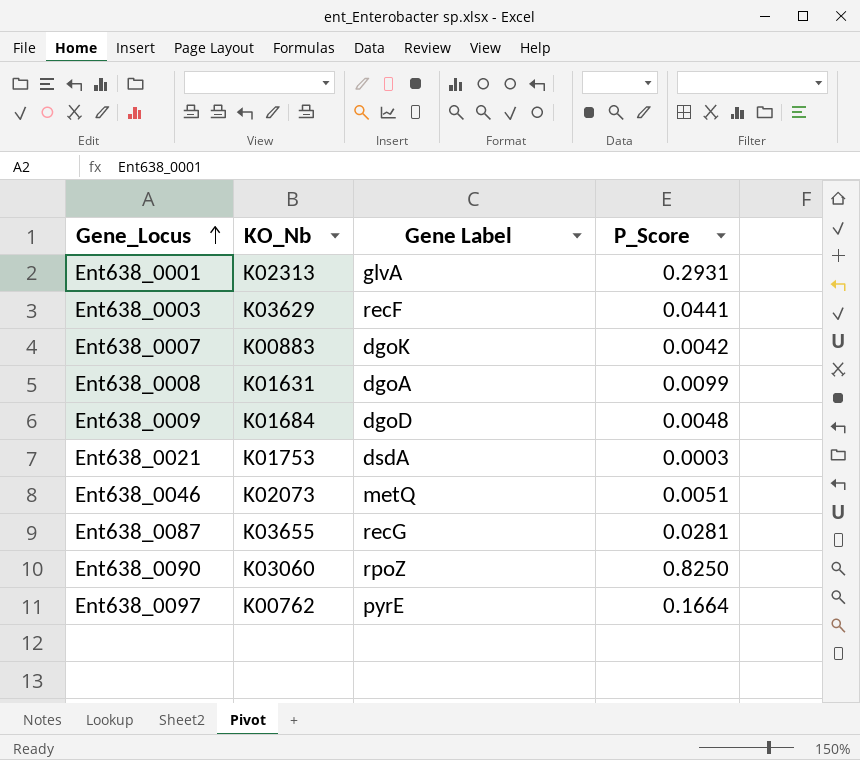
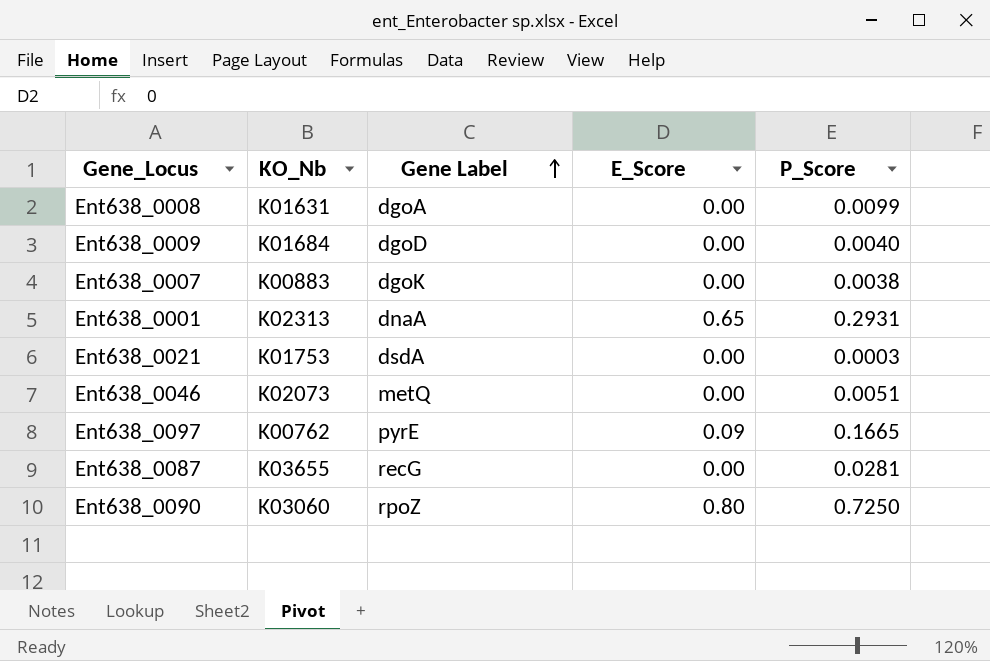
row order: Gene_Locus ascending -> Gene Label ascending
column E_Score | position: none -> 4
row Ent638_0003: K03629 | recF | 0.0441 -> none
Ent638_0009 | P_Score: 0.0048 -> 0.0040
Ent638_0007 | P_Score: 0.0042 -> 0.0038
Ent638_0001 | Gene Label: glvA -> dnaA
Ent638_0097 | P_Score: 0.1664 -> 0.1665
Ent638_0090 | P_Score: 0.8250 -> 0.7250

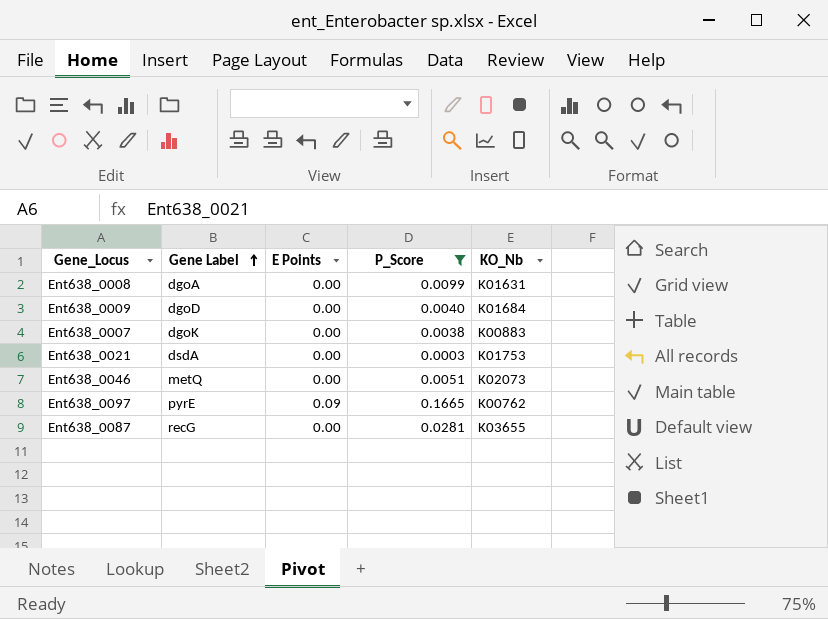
filter: none -> P_Score <= 0.1665
column name: E_Score -> E Points
column KO_Nb | position: 2 -> 5

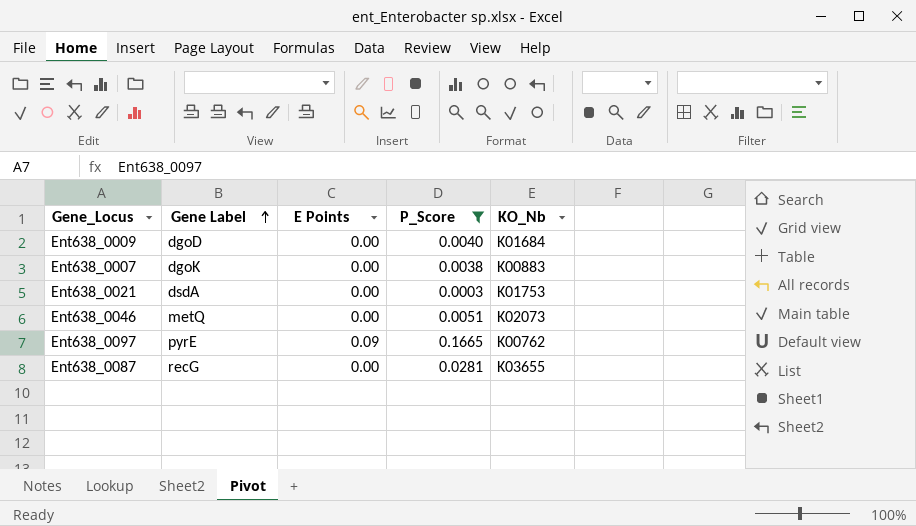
row Ent638_0008: dgoA | 0.00 | 0.0099 | K01631 -> none

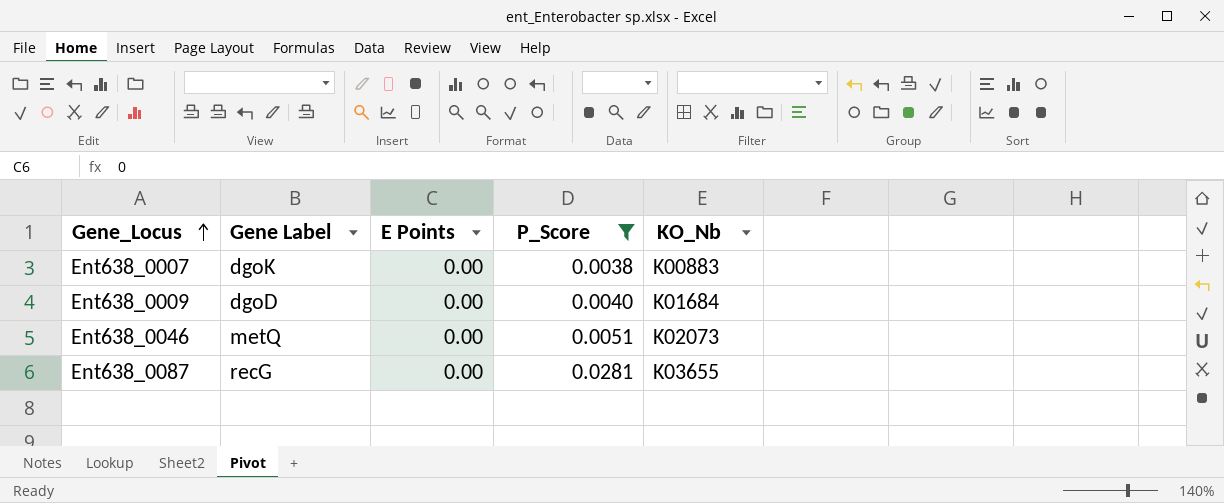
row order: Gene Label ascending -> Gene_Locus ascending
row Ent638_0021: dsdA | 0.00 | 0.0003 | K01753 -> none
row Ent638_0097: pyrE | 0.09 | 0.1665 | K00762 -> none

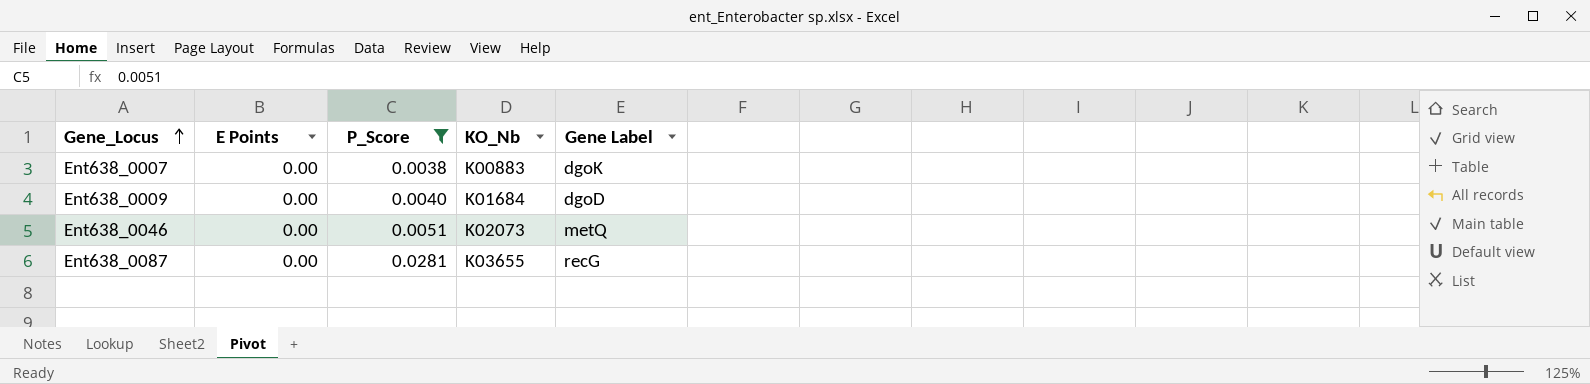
column Gene Label | position: 2 -> 5

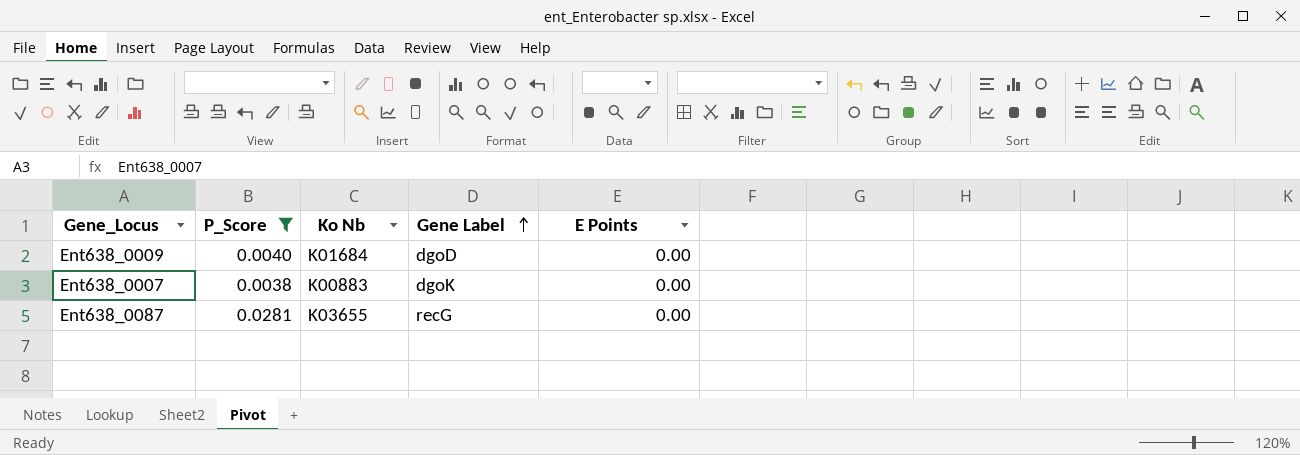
row order: Gene_Locus ascending -> Gene Label ascending
column name: KO_Nb -> Ko Nb
column E Points | position: 2 -> 5
row Ent638_0046: 0.00 | 0.0051 | K02073 | metQ -> none

